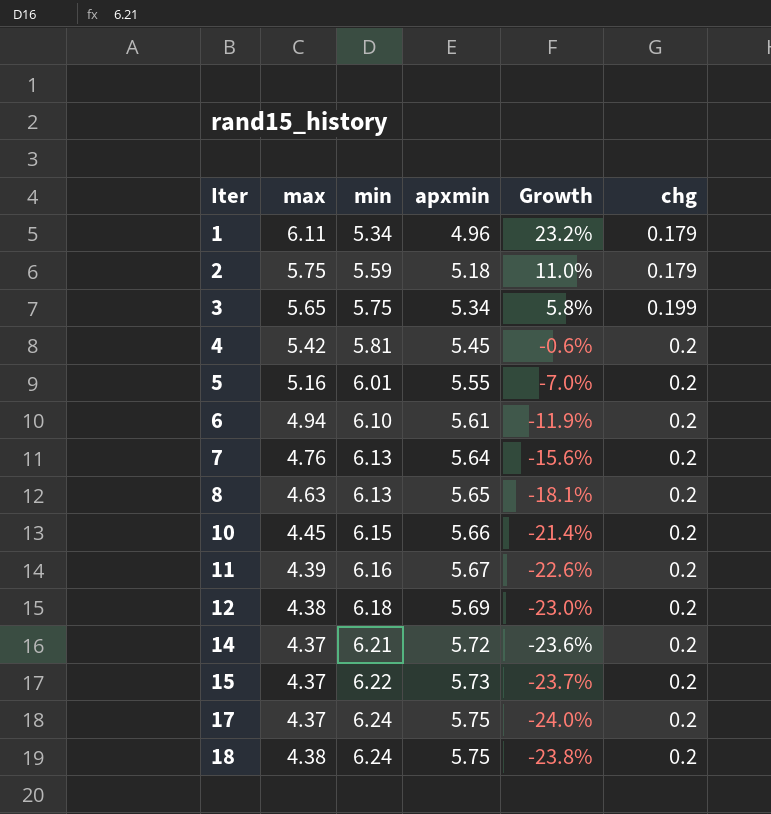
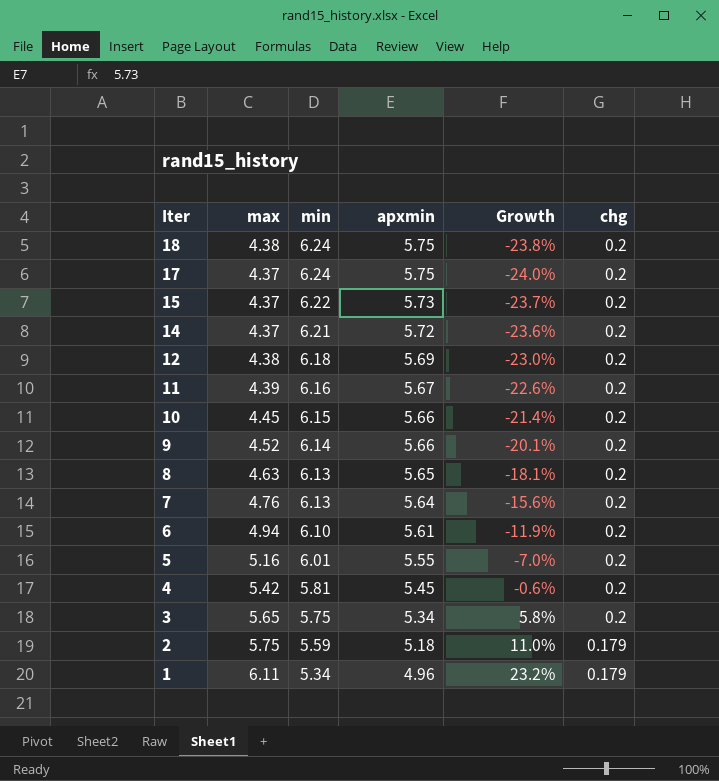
row order: Iter ascending -> Iter descending
row 9: none -> 4.52 | 6.14 | 5.66 | -20.1% | 0.2
3 | chg: 0.199 -> 0.2

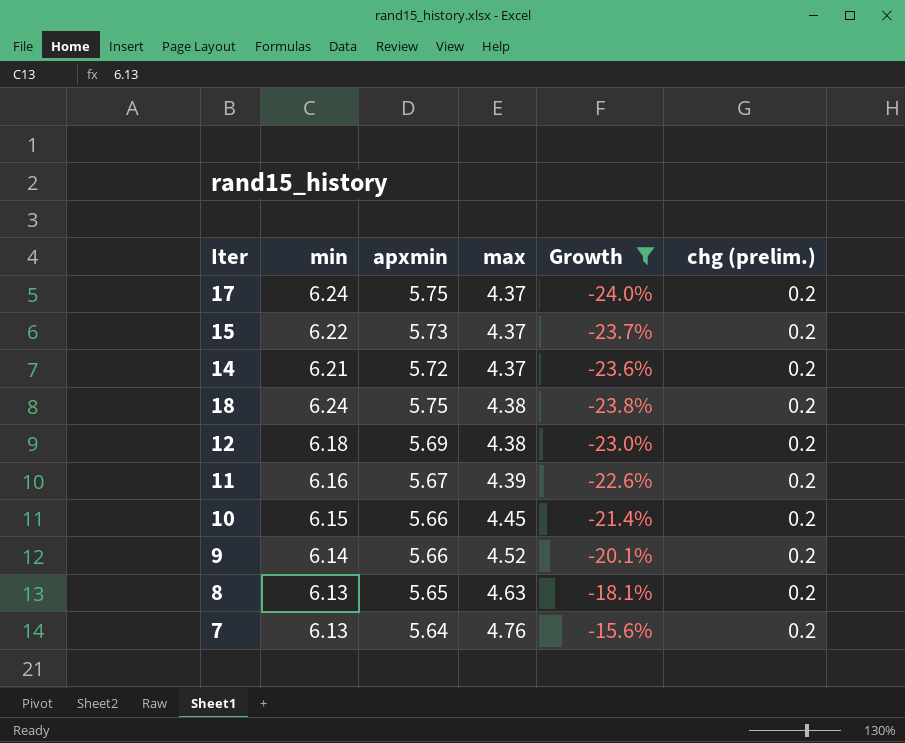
filter: none -> Growth <= -15.6%
row order: Iter descending -> max ascending
column max | position: 2 -> 4
column name: chg -> chg (prelim.)

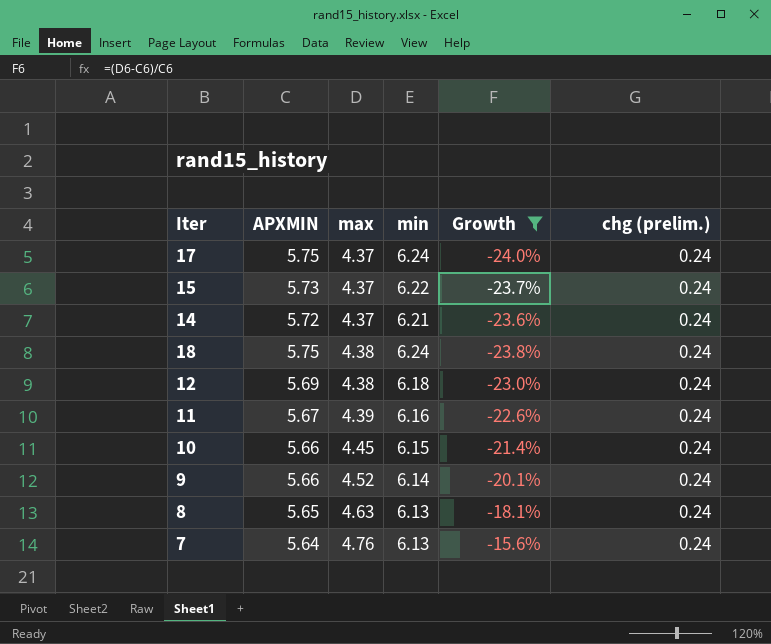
column name: apxmin -> APXMIN
column min | position: 2 -> 4
17 | chg (prelim.): 0.2 -> 0.24
15 | chg (prelim.): 0.2 -> 0.24
14 | chg (prelim.): 0.2 -> 0.24
18 | chg (prelim.): 0.2 -> 0.24
12 | chg (prelim.): 0.2 -> 0.24
11 | chg (prelim.): 0.2 -> 0.24
10 | chg (prelim.): 0.2 -> 0.24
9 | chg (prelim.): 0.2 -> 0.24
8 | chg (prelim.): 0.2 -> 0.24
7 | chg (prelim.): 0.2 -> 0.24

